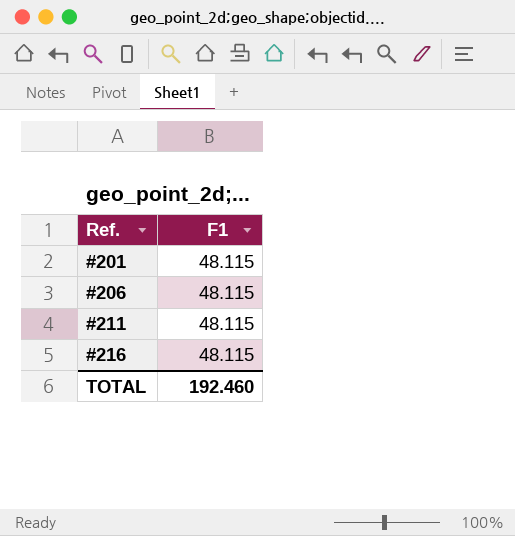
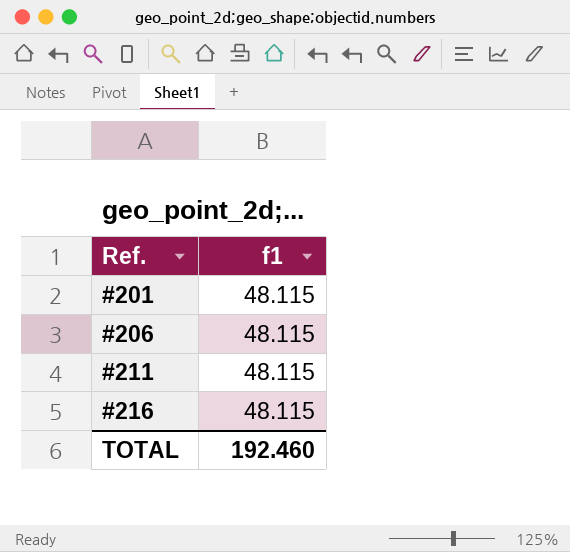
column name: F1 -> f1

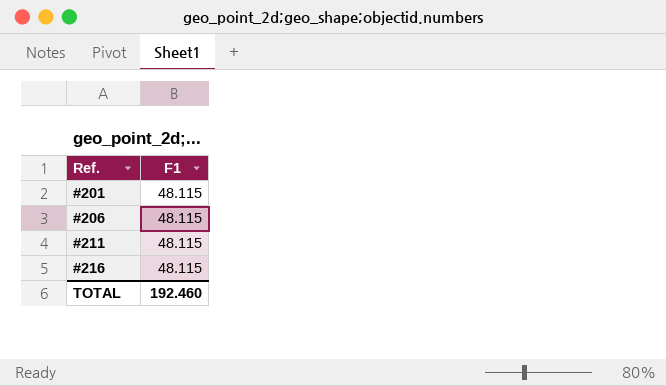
column name: f1 -> F1

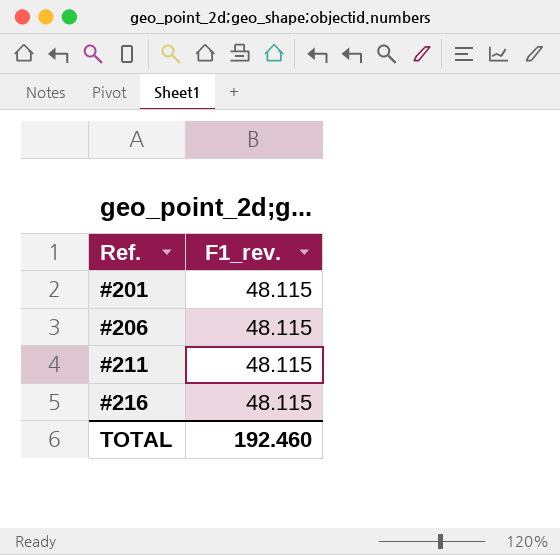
column name: F1 -> F1_rev.

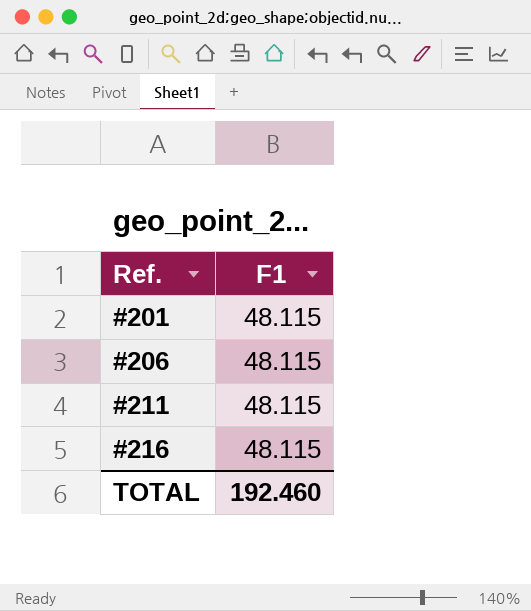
column name: F1_rev. -> F1

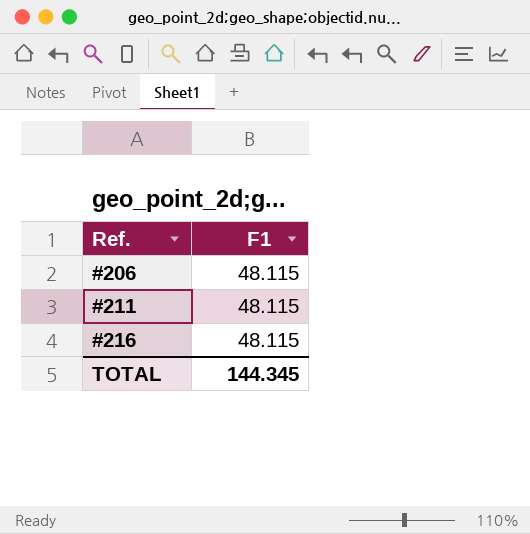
row #201: 48.115 -> none
TOTAL | F1: 192.460 -> 144.345

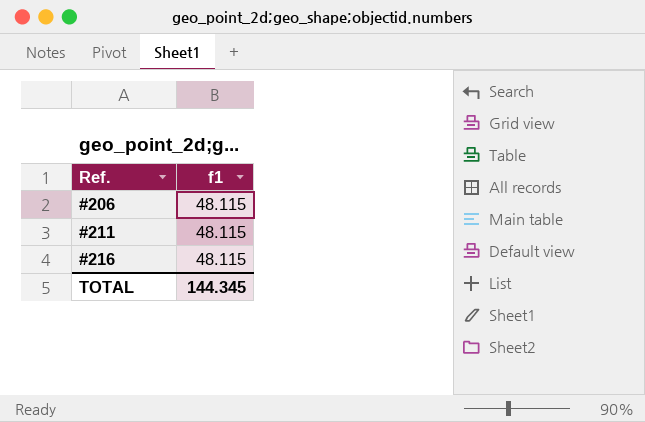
column name: F1 -> f1

